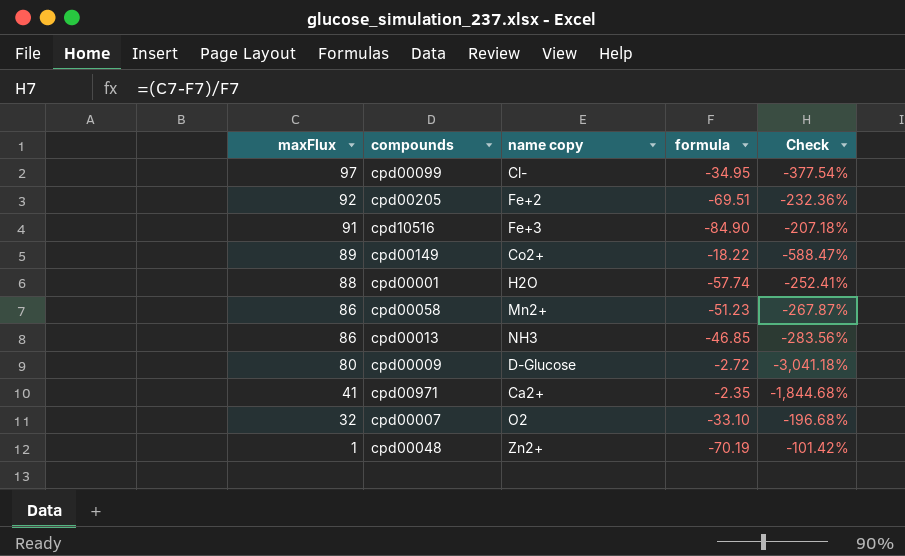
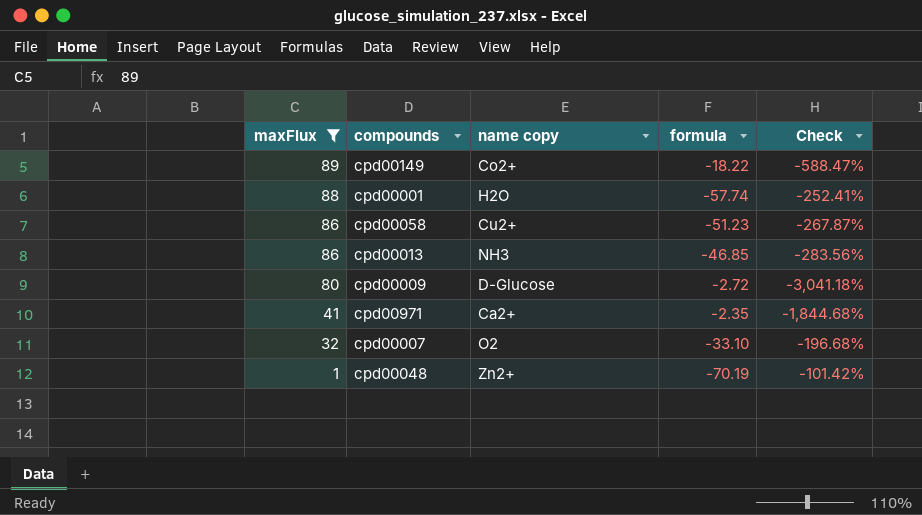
filter: none -> maxFlux <= 89
cpd00058 | name copy: Mn2+ -> Cu2+

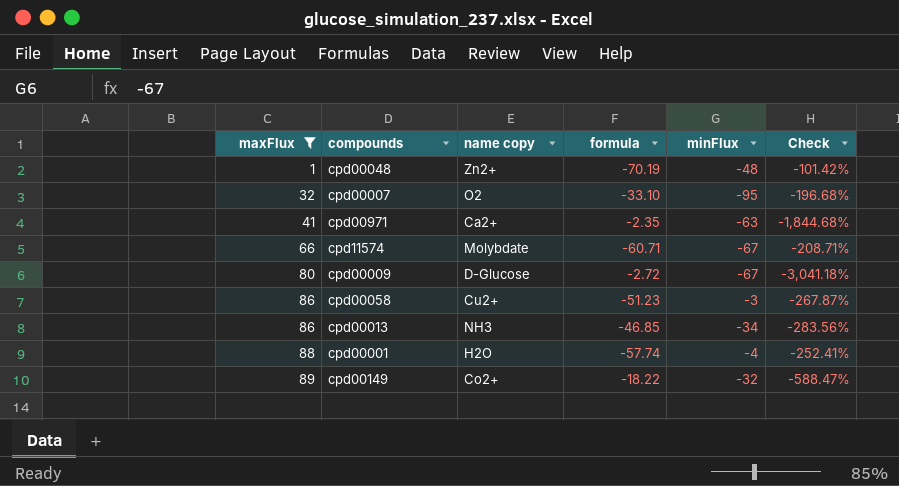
row order: maxFlux descending -> maxFlux ascending
column minFlux | position: none -> 5
row cpd11574: none -> 66 | Molybdate | -60.71 | -67 | -208.71%

